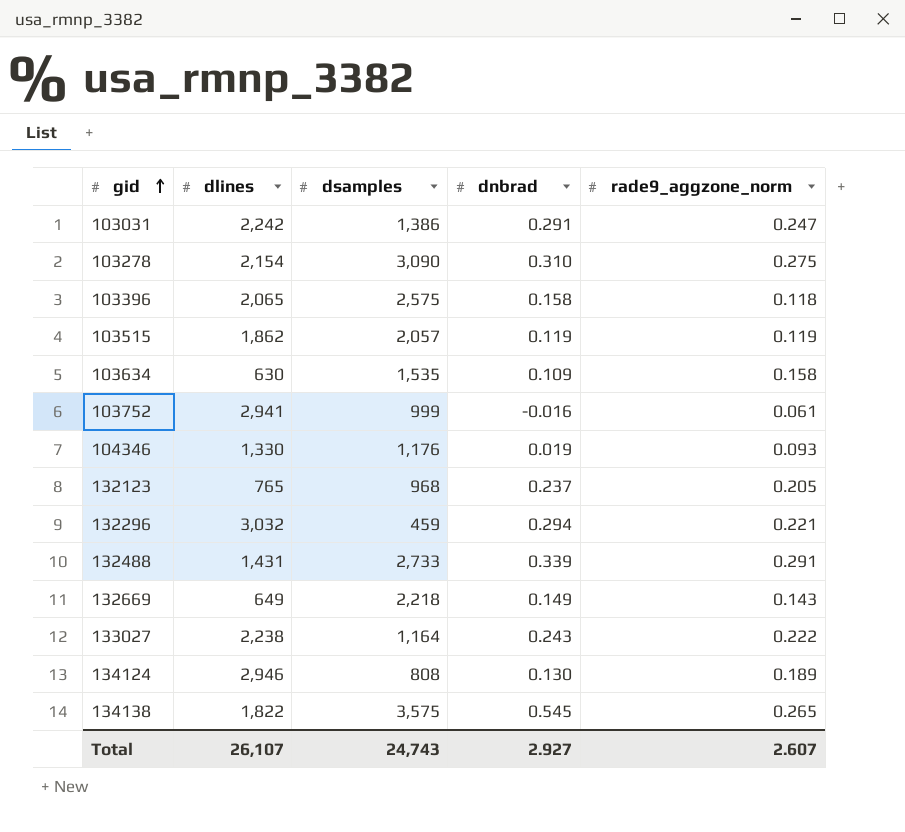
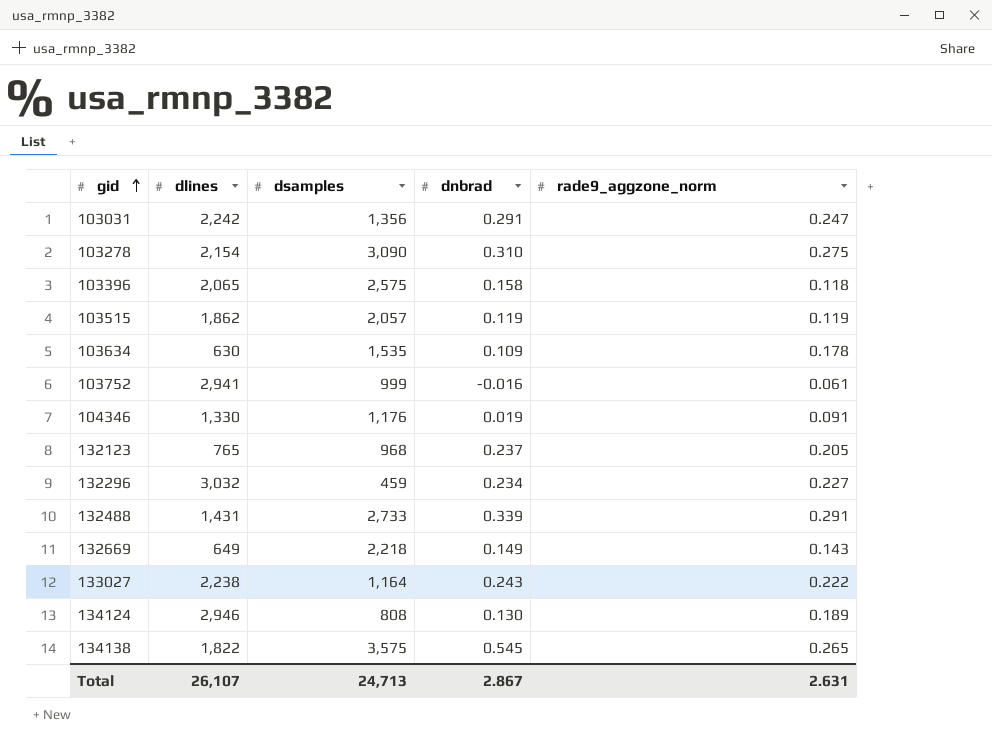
103031 | dsamples: 1,386 -> 1,356
103634 | rade9_aggzone_norm: 0.158 -> 0.178
104346 | rade9_aggzone_norm: 0.093 -> 0.091
132296 | dnbrad: 0.294 -> 0.234
132296 | rade9_aggzone_norm: 0.221 -> 0.227
Total | dsamples: 24,743 -> 24,713
Total | dnbrad: 2.927 -> 2.867
Total | rade9_aggzone_norm: 2.607 -> 2.631

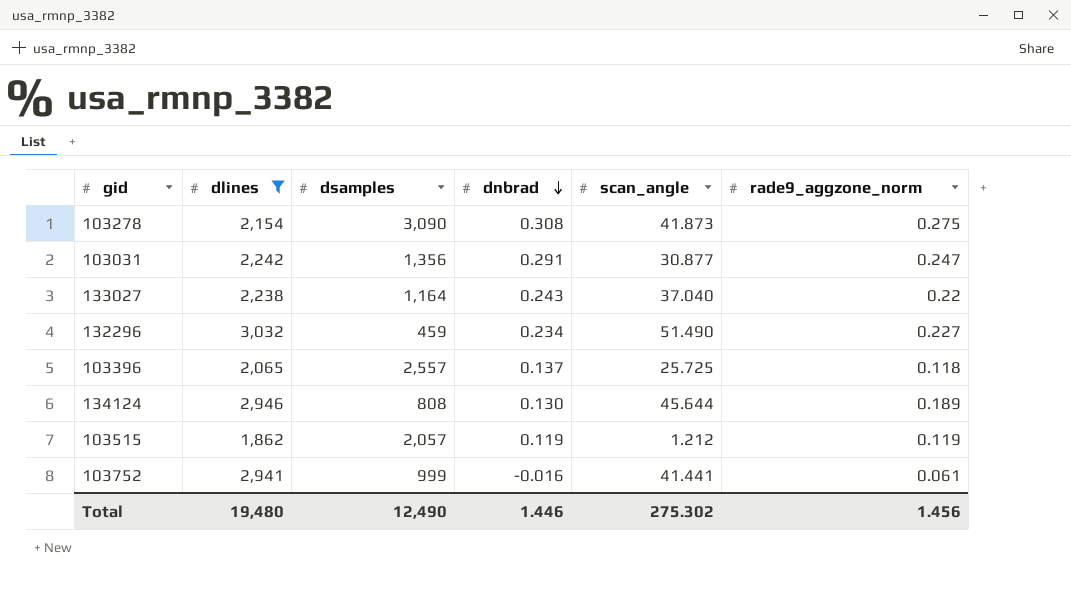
filter: none -> dlines >= 1,862
row order: gid ascending -> dnbrad descending
column scan_angle | position: none -> 5
103278 | dnbrad: 0.310 -> 0.308
133027 | rade9_aggzone_norm: 0.222 -> 0.22
103396 | dsamples: 2,575 -> 2,557
103396 | dnbrad: 0.158 -> 0.137
Total | dlines: 26,107 -> 19,480
Total | dsamples: 24,713 -> 12,490
Total | dnbrad: 2.867 -> 1.446
Total | rade9_aggzone_norm: 2.631 -> 1.456

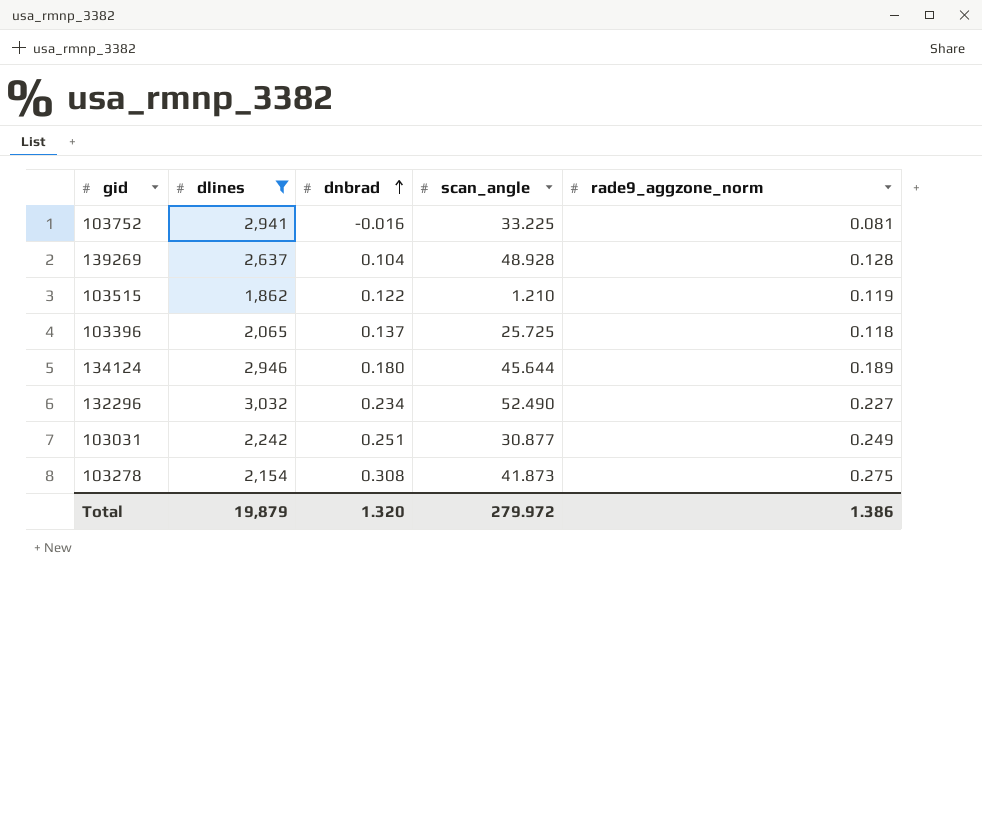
row order: dnbrad descending -> dnbrad ascending
column dsamples | position: 3 -> none
row 133027: 2,238 | 1,164 | 0.243 | 37.040 | 0.22 -> none
103752 | scan_angle: 41.441 -> 33.225
103752 | rade9_aggzone_norm: 0.061 -> 0.081
row 139269: none -> 2,637 | 0.104 | 48.928 | 0.128
103515 | dnbrad: 0.119 -> 0.122
103515 | scan_angle: 1.212 -> 1.210
134124 | dnbrad: 0.130 -> 0.180
132296 | scan_angle: 51.490 -> 52.490
103031 | dnbrad: 0.291 -> 0.251
103031 | rade9_aggzone_norm: 0.247 -> 0.249
Total | dlines: 19,480 -> 19,879
Total | dnbrad: 1.446 -> 1.320
Total | scan_angle: 275.302 -> 279.972
Total | rade9_aggzone_norm: 1.456 -> 1.386

